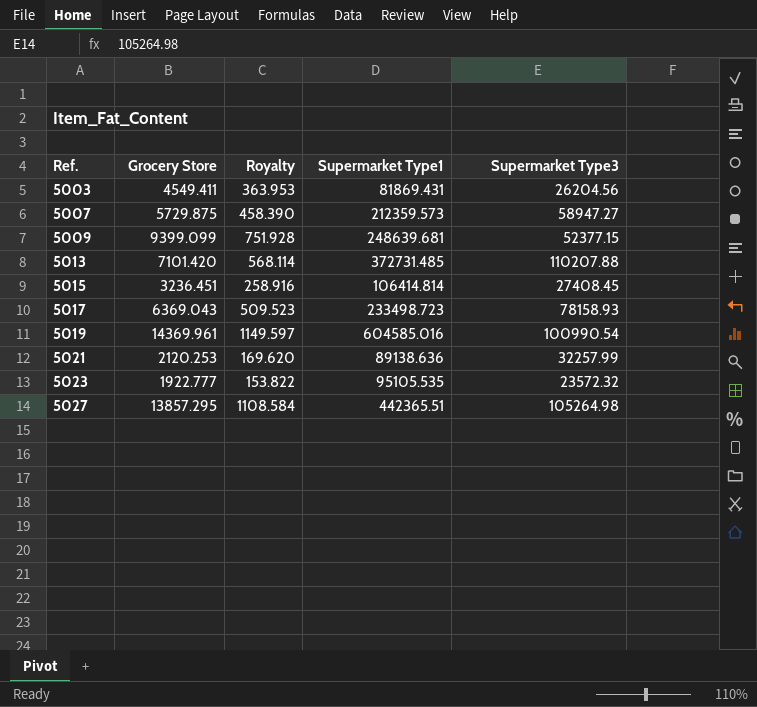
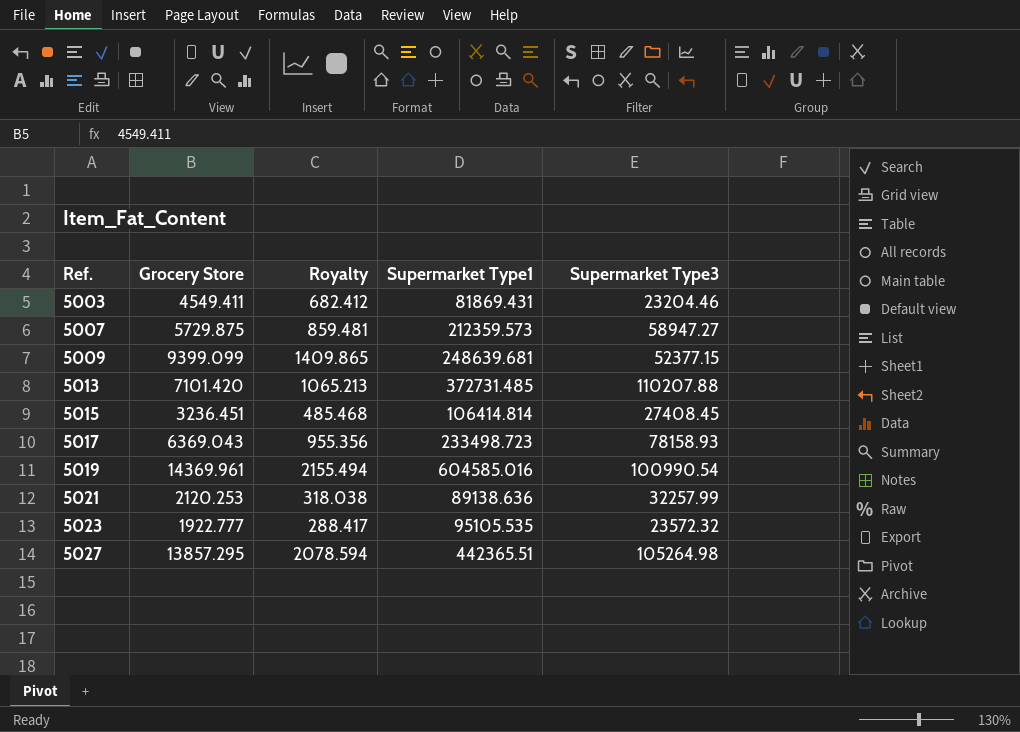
column Royalty | formula: [Grocery Store] * 0.08 -> [Grocery Store] * 0.15
5003 | Supermarket Type3: 26204.56 -> 23204.46

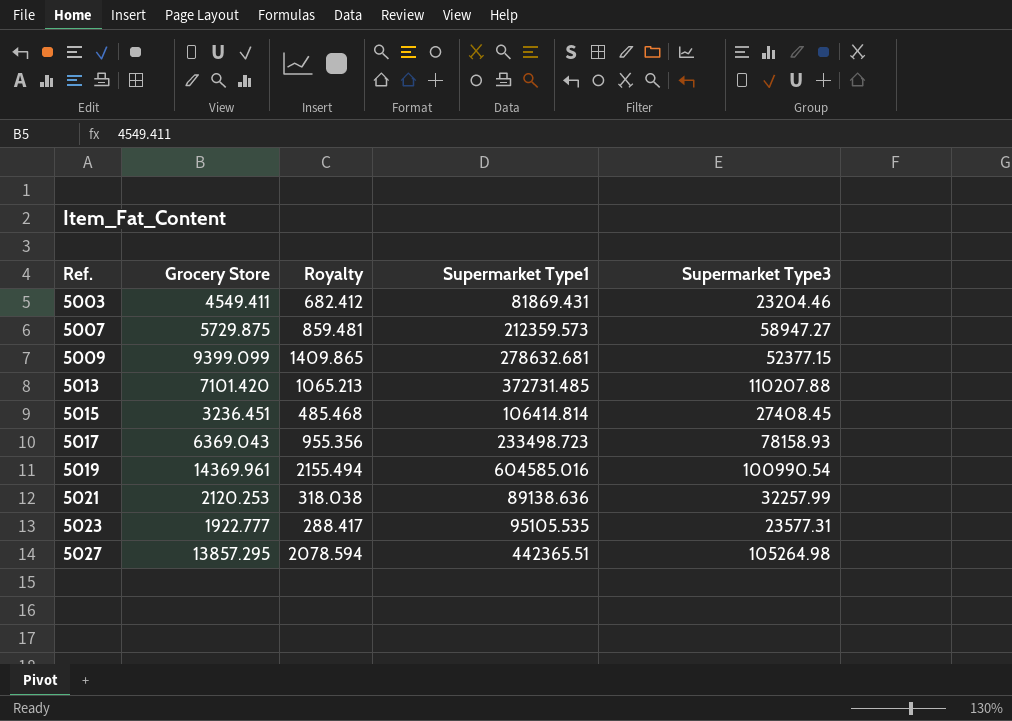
5009 | Supermarket Type1: 248639.681 -> 278632.681
5023 | Supermarket Type3: 23572.32 -> 23577.31

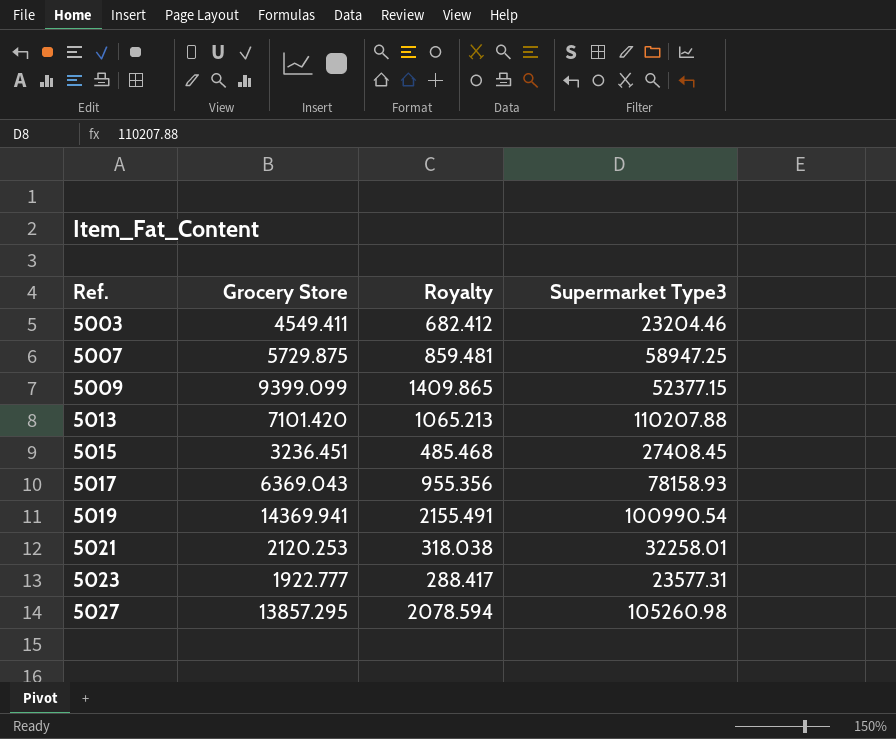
column Supermarket Type1 | position: 4 -> none
5007 | Supermarket Type3: 58947.27 -> 58947.25
5019 | Grocery Store: 14369.961 -> 14369.941
5019 | Royalty: 2155.494 -> 2155.491
5021 | Supermarket Type3: 32257.99 -> 32258.01
5027 | Supermarket Type3: 105264.98 -> 105260.98

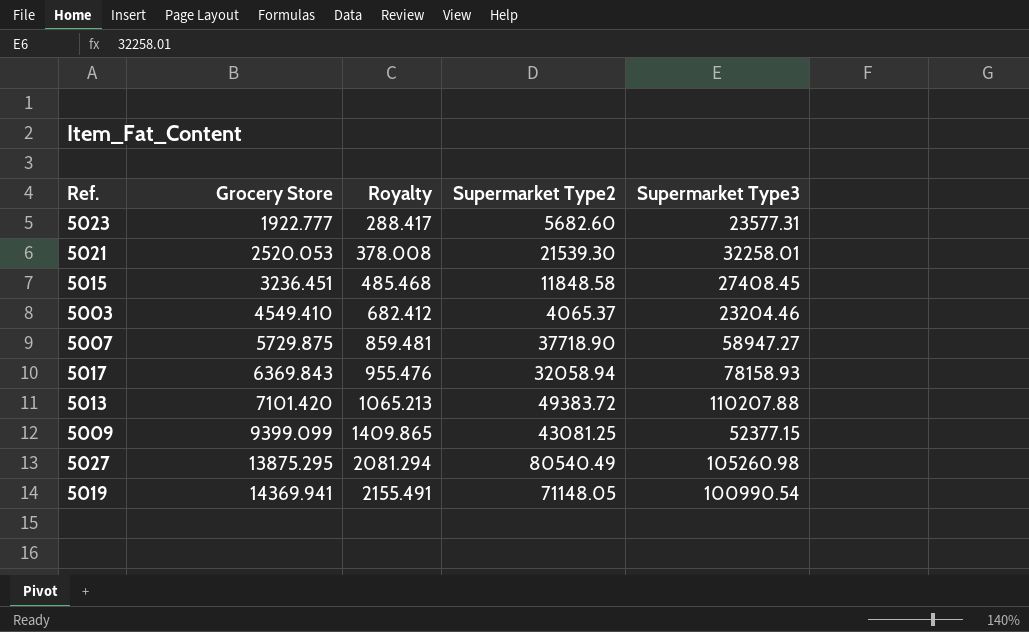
row order: Ref. ascending -> Grocery Store ascending
column Supermarket Type2 | position: none -> 4
5021 | Grocery Store: 2120.253 -> 2520.053
5021 | Royalty: 318.038 -> 378.008
5003 | Grocery Store: 4549.411 -> 4549.410
5007 | Supermarket Type3: 58947.25 -> 58947.27
5017 | Grocery Store: 6369.043 -> 6369.843
5017 | Royalty: 955.356 -> 955.476
5027 | Grocery Store: 13857.295 -> 13875.295
5027 | Royalty: 2078.594 -> 2081.294

